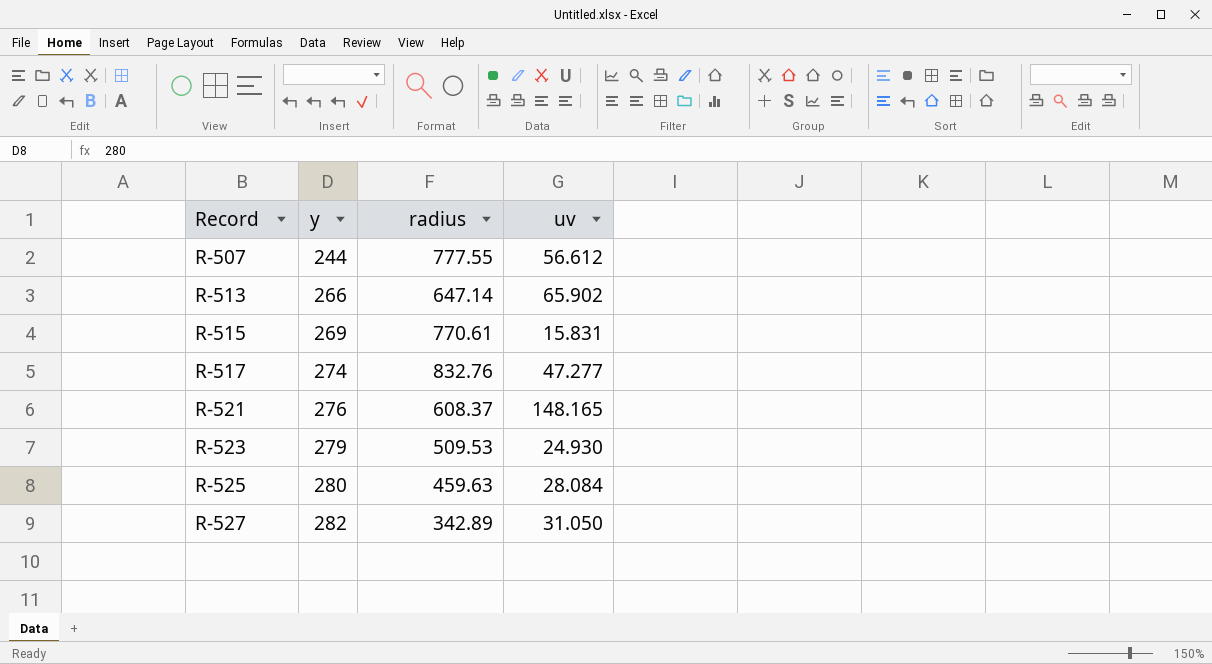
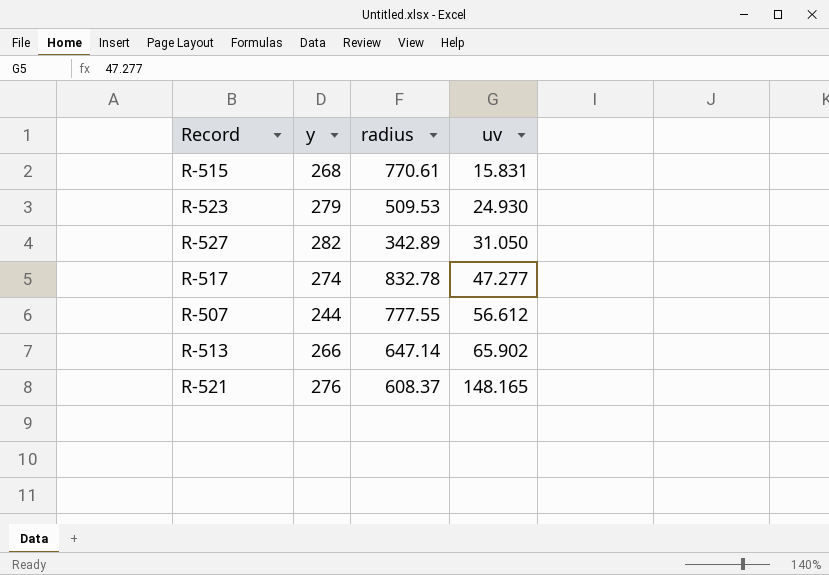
row order: Record ascending -> uv ascending
row R-525: 280 | 459.63 | 28.084 -> none
R-515 | y: 269 -> 268
R-517 | radius: 832.76 -> 832.78

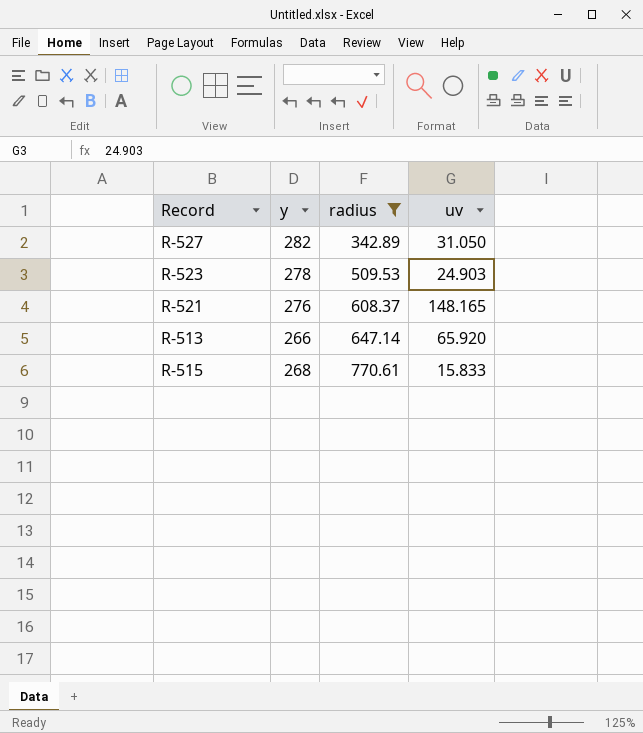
filter: none -> radius <= 770.61
row order: uv ascending -> radius ascending
R-523 | y: 279 -> 278
R-523 | uv: 24.930 -> 24.903
R-513 | uv: 65.902 -> 65.920
R-515 | uv: 15.831 -> 15.833

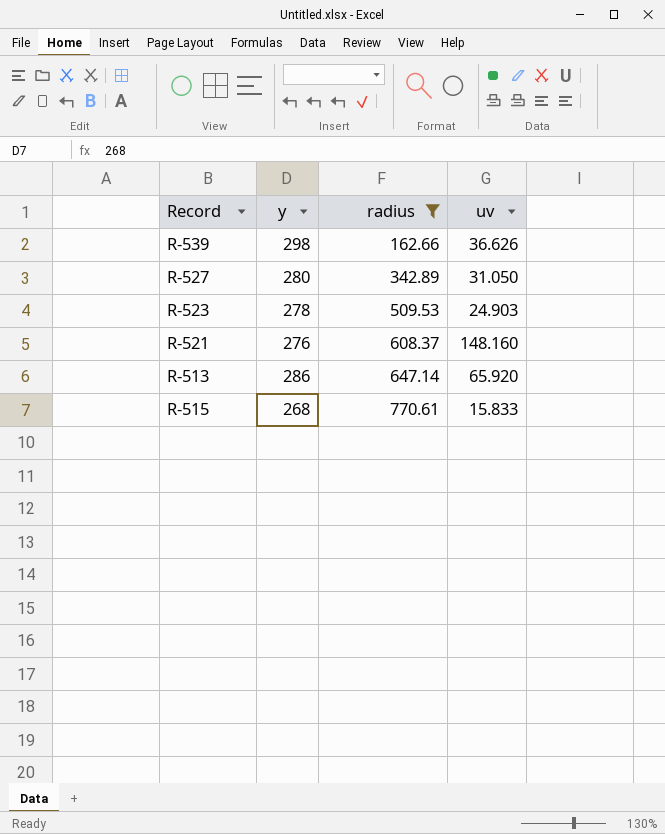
row R-539: none -> 298 | 162.66 | 36.626
R-527 | y: 282 -> 280
R-521 | uv: 148.165 -> 148.160
R-513 | y: 266 -> 286

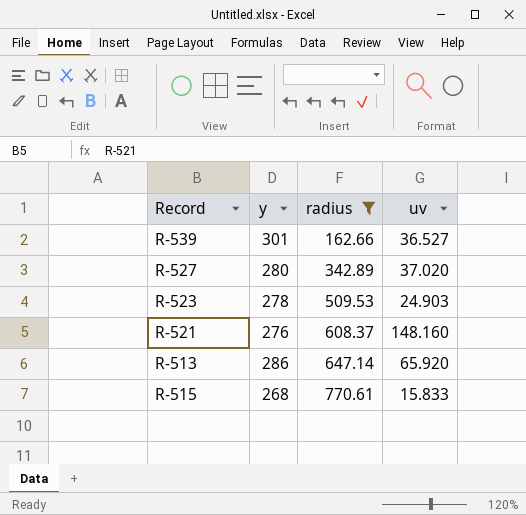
R-539 | y: 298 -> 301
R-539 | uv: 36.626 -> 36.527
R-527 | uv: 31.050 -> 37.020

